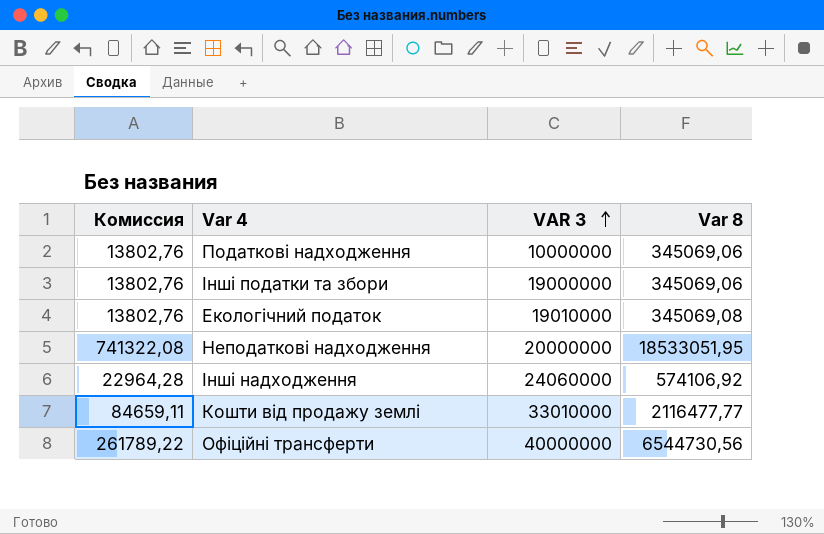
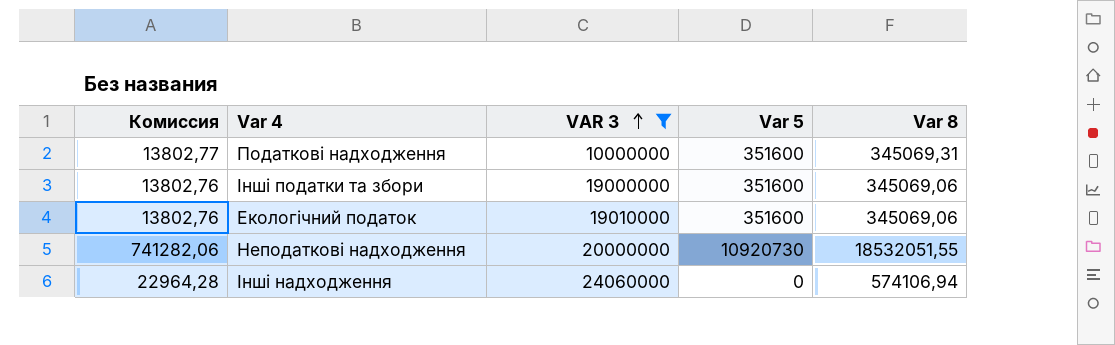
filter: none -> VAR 3 <= 24060000
column Var 5 | position: none -> 4
Податкові надходження | Комиссия: 13802,76 -> 13802,77
Податкові надходження | Var 8: 345069,06 -> 345069,31
Екологічний податок | Var 8: 345069,08 -> 345069,06
Неподаткові надходження | Комиссия: 741322,08 -> 741282,06
Неподаткові надходження | Var 8: 18533051,95 -> 18532051,55
Інші надходження | Var 8: 574106,92 -> 574106,94

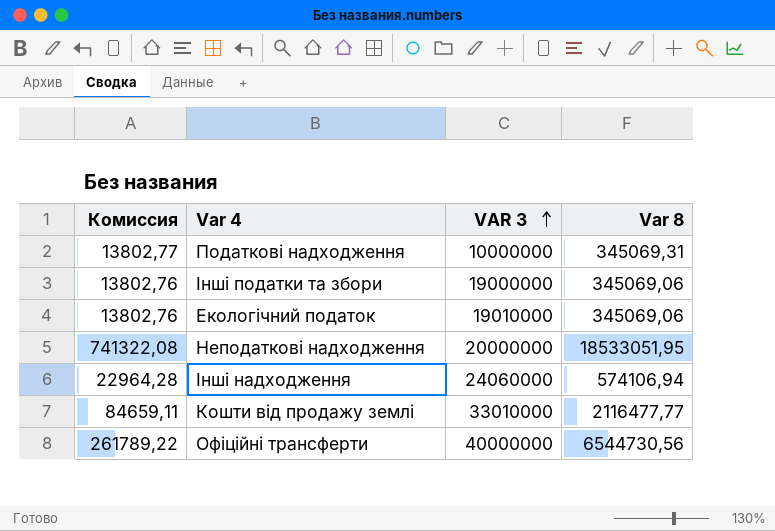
filter: VAR 3 <= 24060000 -> none
column Var 5 | position: 4 -> none
Неподаткові надходження | Комиссия: 741282,06 -> 741322,08
Неподаткові надходження | Var 8: 18532051,55 -> 18533051,95

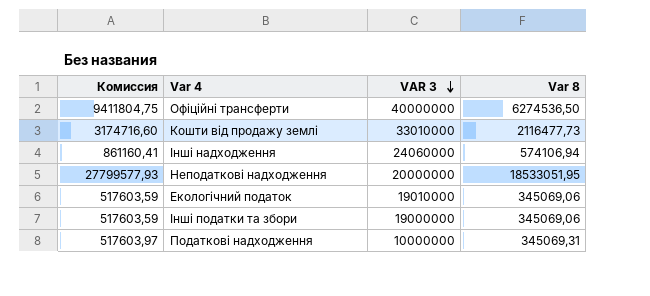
row order: VAR 3 ascending -> VAR 3 descending
column Комиссия | formula: [Var 8] * 0,04 -> [Var 8] * 1,5
Офіційні трансферти | Var 8: 6544730,56 -> 6274536,50
Кошти від продажу землі | Var 8: 2116477,77 -> 2116477,73

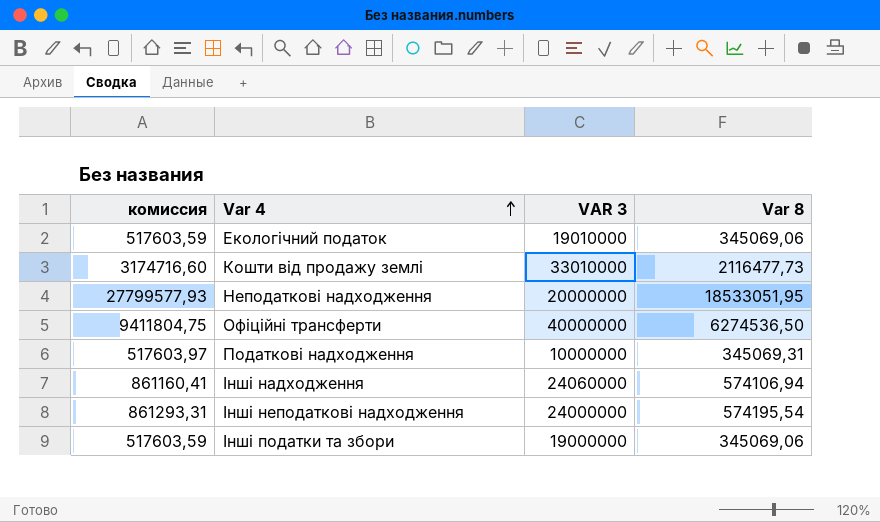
row order: VAR 3 descending -> Var 4 ascending
column name: Комиссия -> комиссия
row Інші неподаткові надходження: none -> 861293,31 | 24000000 | 574195,54

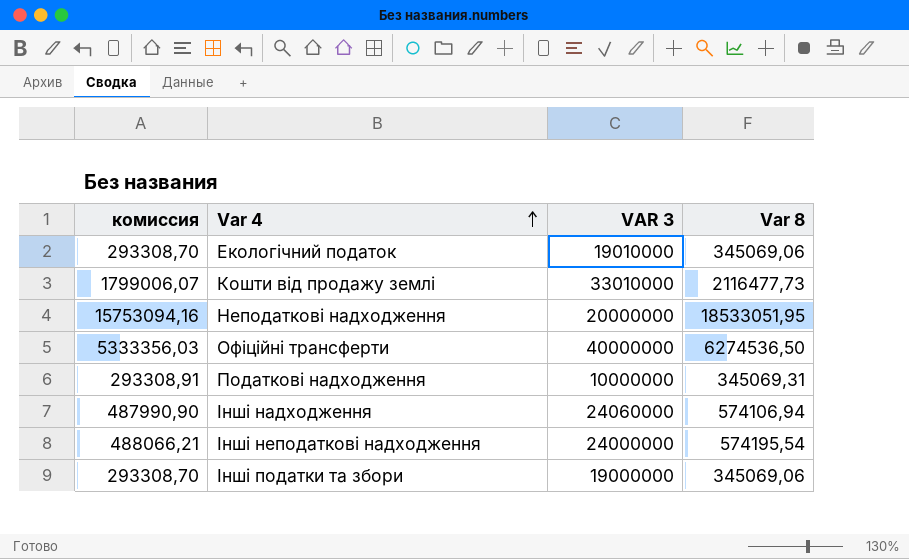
column комиссия | formula: [Var 8] * 1,5 -> [Var 8] * 0,85

